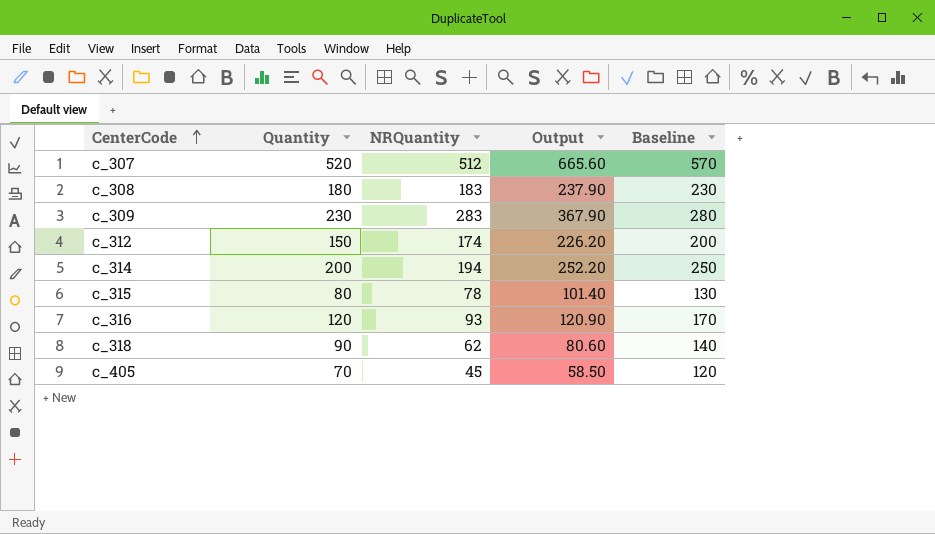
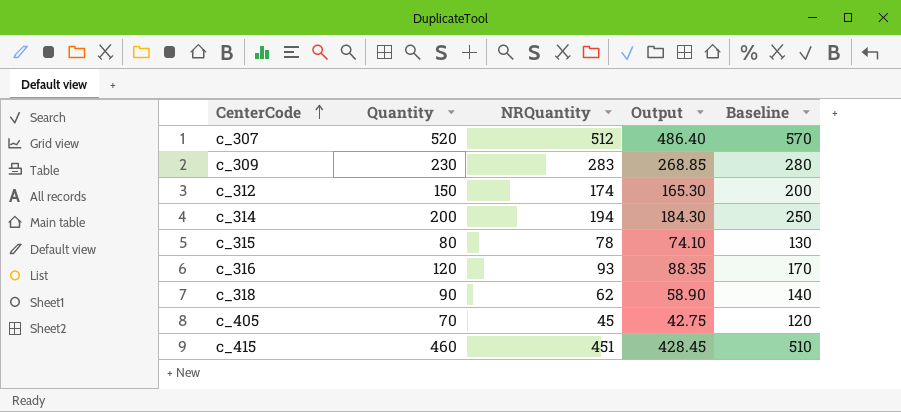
column Output | formula: [NRQuantity] * 1.3 -> [NRQuantity] * 0.95
row c_308: 180 | 183 | 237.90 | 230 -> none
row c_415: none -> 460 | 451 | 428.45 | 510

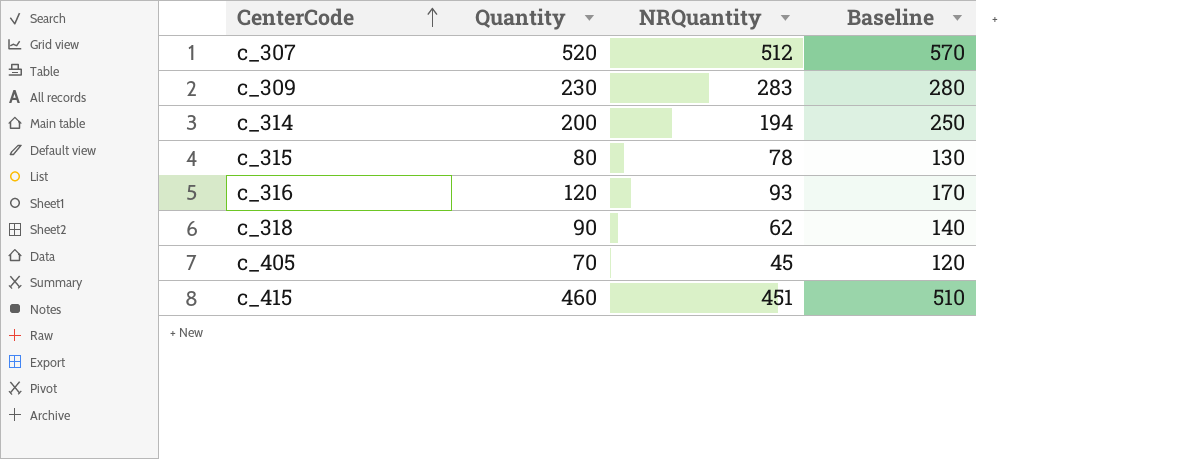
column Output | formula: [NRQuantity] * 0.95 -> none
row c_312: 150 | 174 | 165.30 | 200 -> none

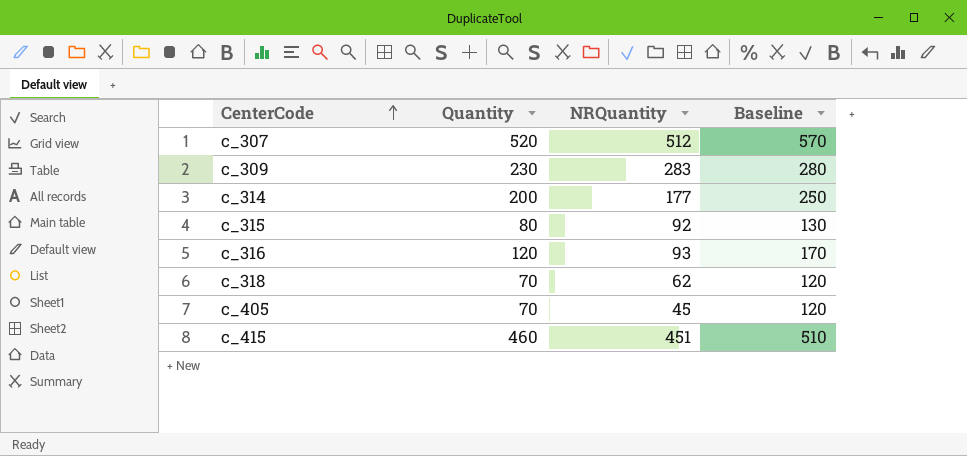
c_314 | NRQuantity: 194 -> 177
c_315 | NRQuantity: 78 -> 92
c_318 | Quantity: 90 -> 70
c_318 | Baseline: 140 -> 120

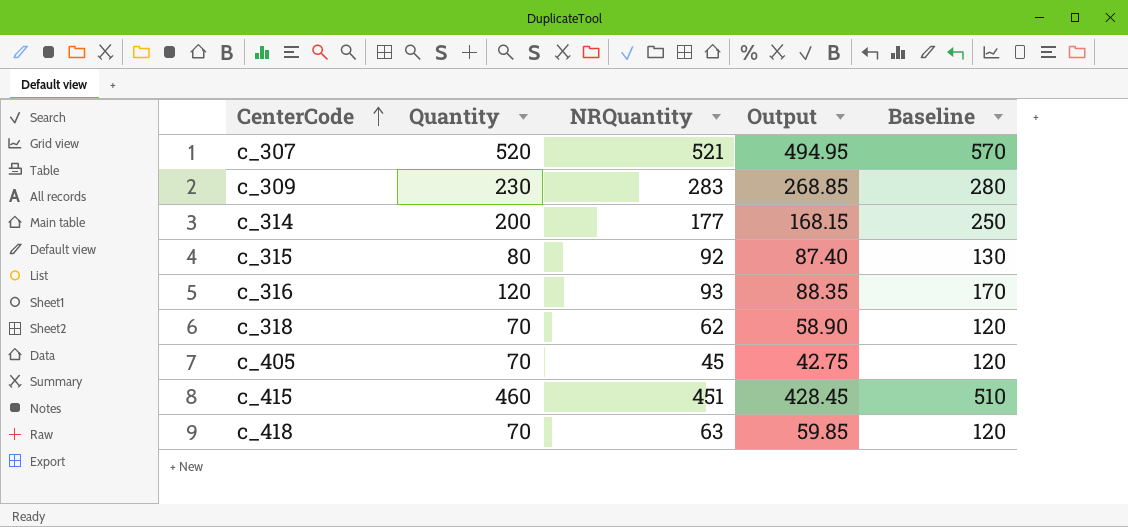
column Output | formula: none -> [NRQuantity] * 0.95
c_307 | NRQuantity: 512 -> 521
row c_418: none -> 70 | 63 | 59.85 | 120

